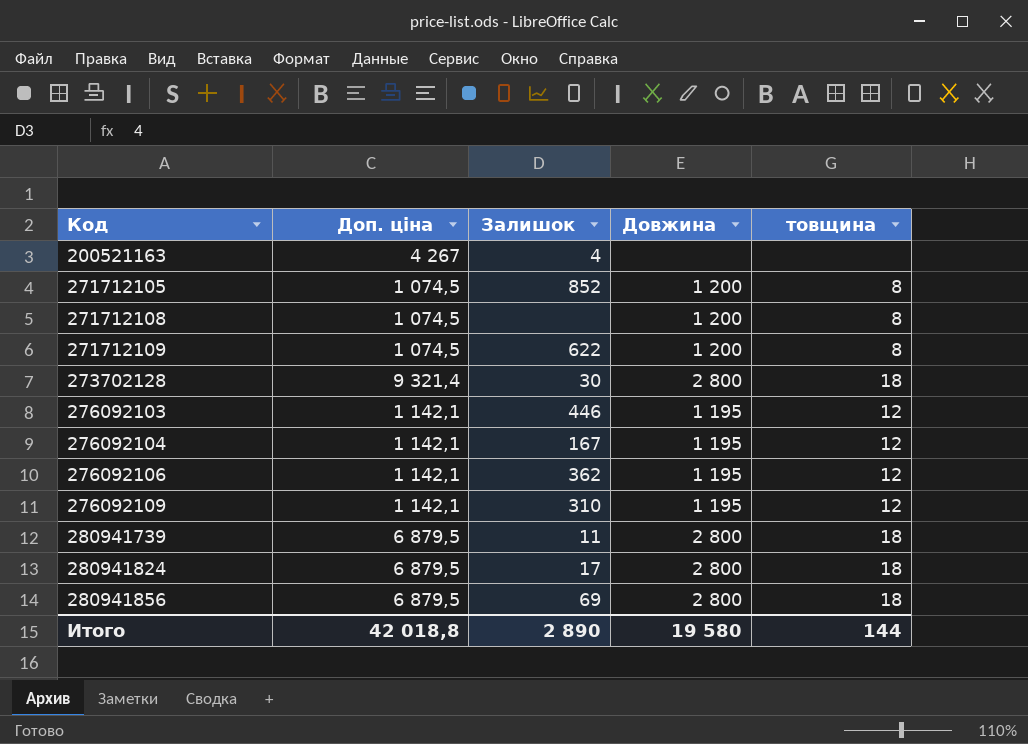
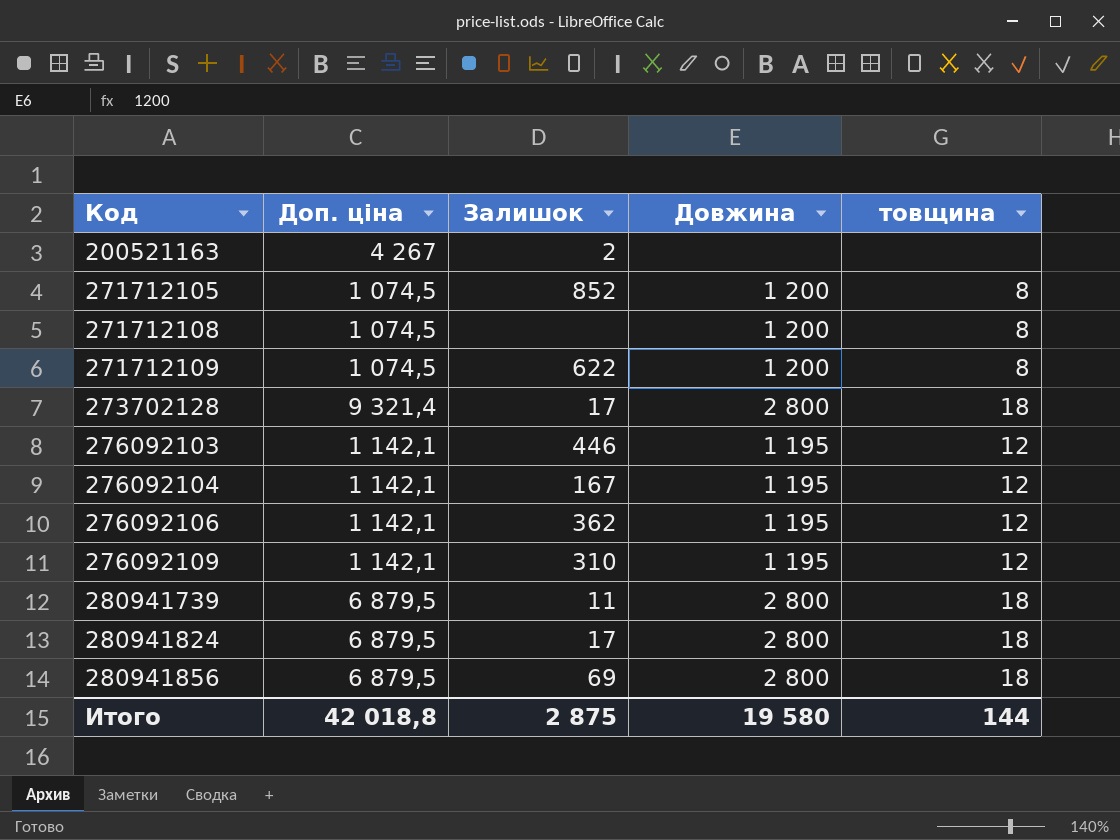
200521163 | Залишок: 4 -> 2
273702128 | Залишок: 30 -> 17
Итого | Залишок: 2 890 -> 2 875

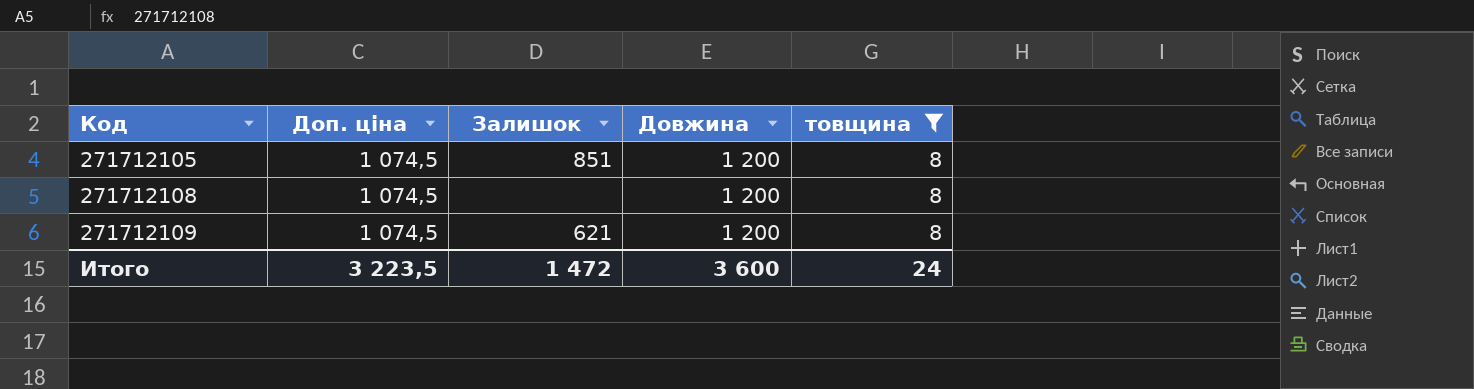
filter: none -> товщина = 8
271712105 | Залишок: 852 -> 851
271712109 | Залишок: 622 -> 621
Итого | Доп. ціна: 42 018,8 -> 3 223,5
Итого | Залишок: 2 875 -> 1 472
Итого | Довжина: 19 580 -> 3 600
Итого | товщина: 144 -> 24

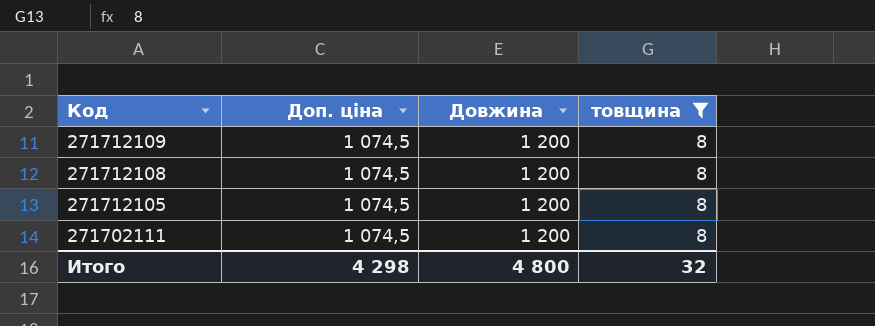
row order: Код ascending -> Код descending
column Залишок | position: 3 -> none
row 271702111: none -> 1 074,5 | 1 200 | 8
Итого | Доп. ціна: 3 223,5 -> 4 298
Итого | Довжина: 3 600 -> 4 800
Итого | товщина: 24 -> 32

